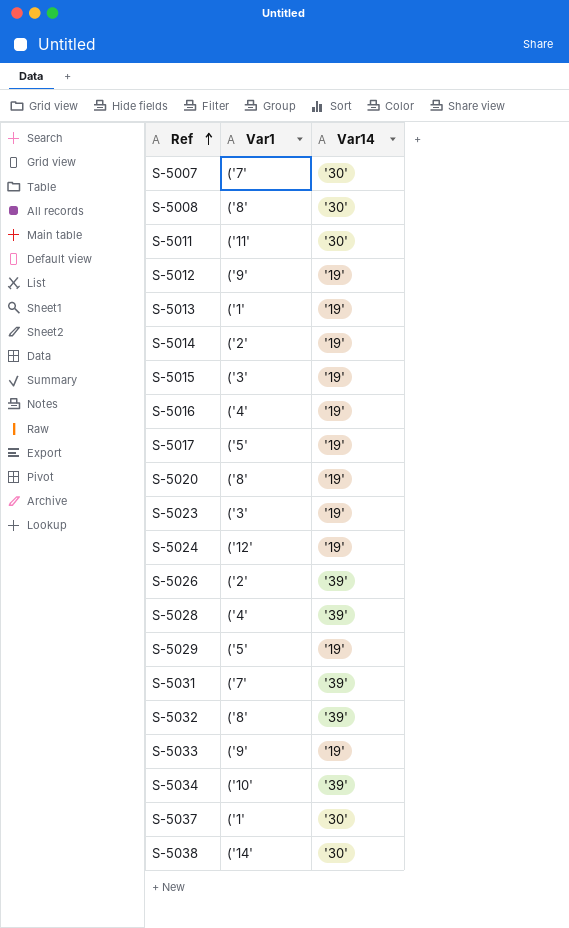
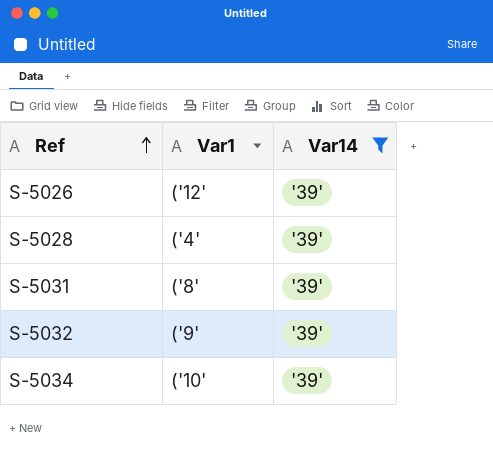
filter: none -> Var14 = '39'
S-5026 | Var1: ('2' -> ('12'
S-5031 | Var1: ('7' -> ('8'
S-5032 | Var1: ('8' -> ('9'

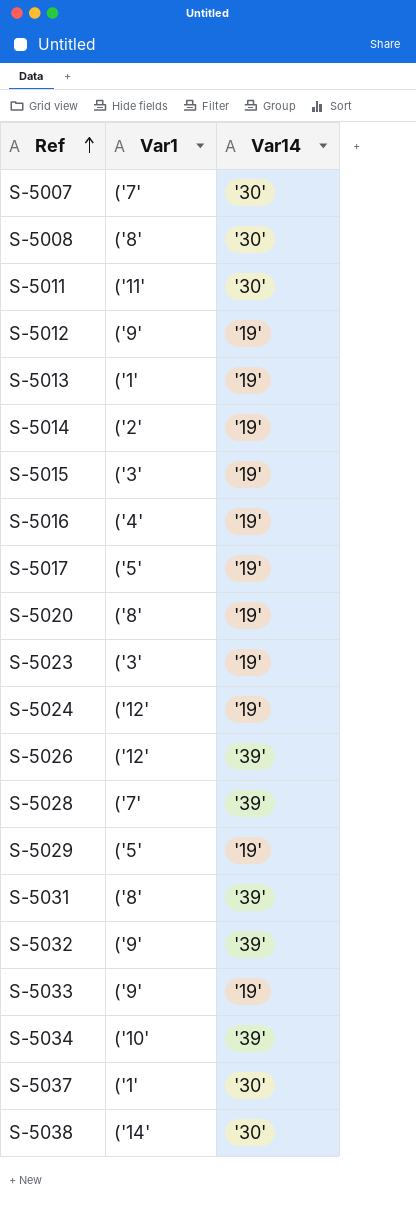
filter: Var14 = '39' -> none
S-5028 | Var1: ('4' -> ('7'

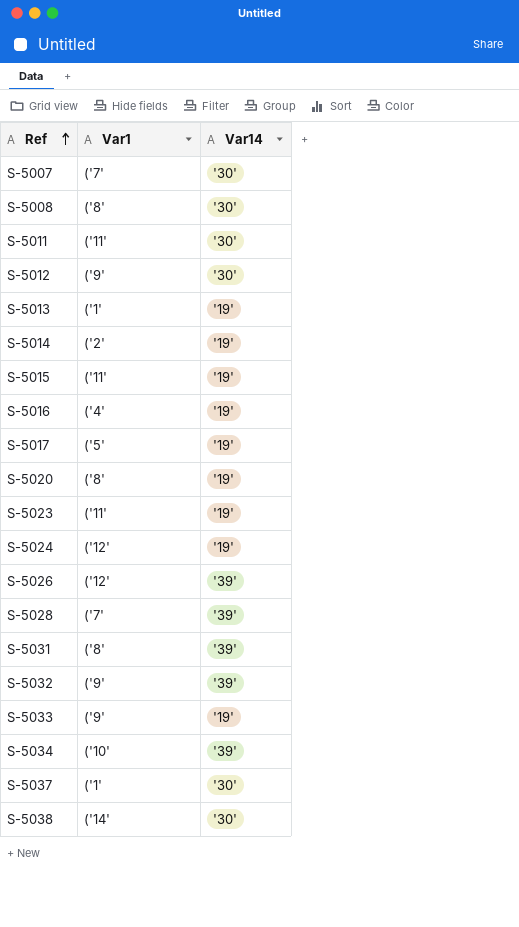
row S-5029: ('5' | '19' -> none
S-5012 | Var14: '19' -> '30'
S-5015 | Var1: ('3' -> ('11'
S-5023 | Var1: ('3' -> ('11'

